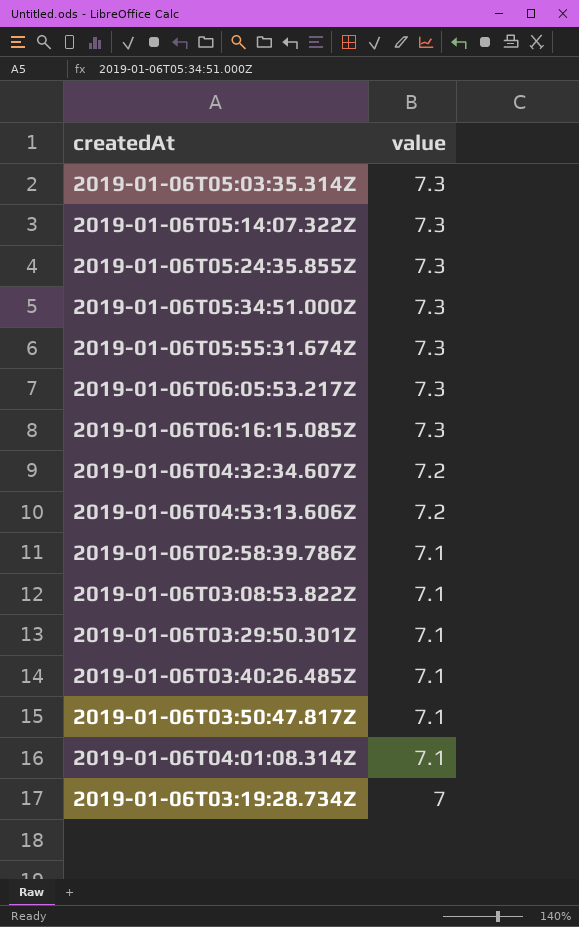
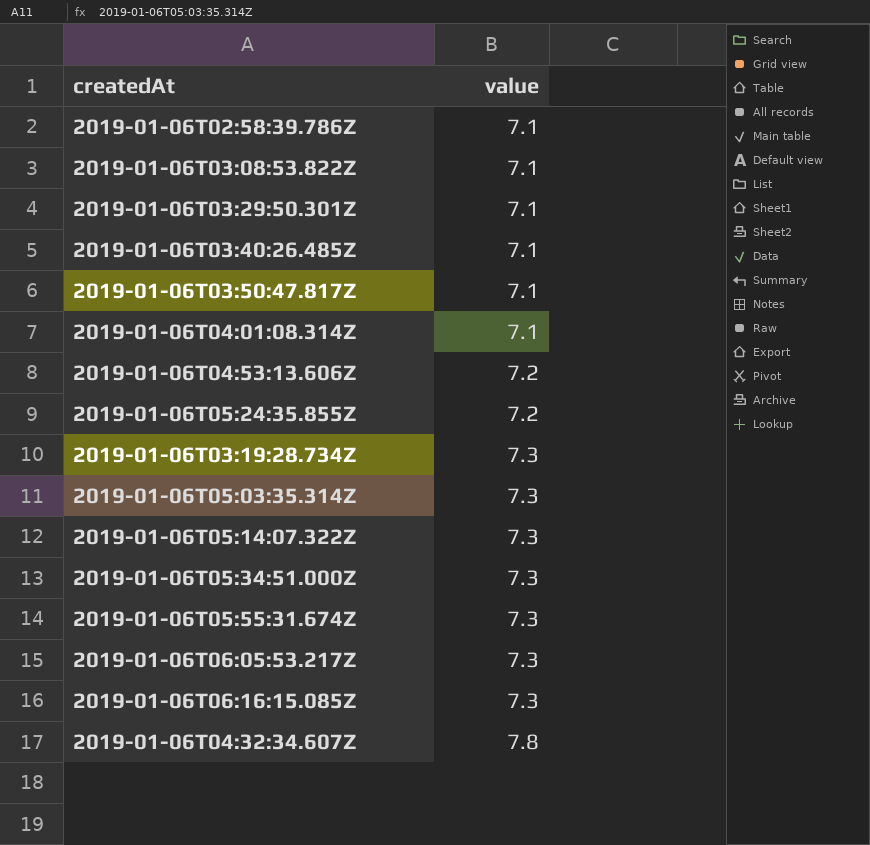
row order: value descending -> value ascending
2019-01-06T05:24:35.855Z | value: 7.3 -> 7.2
2019-01-06T03:19:28.734Z | value: 7 -> 7.3
2019-01-06T04:32:34.607Z | value: 7.2 -> 7.8

